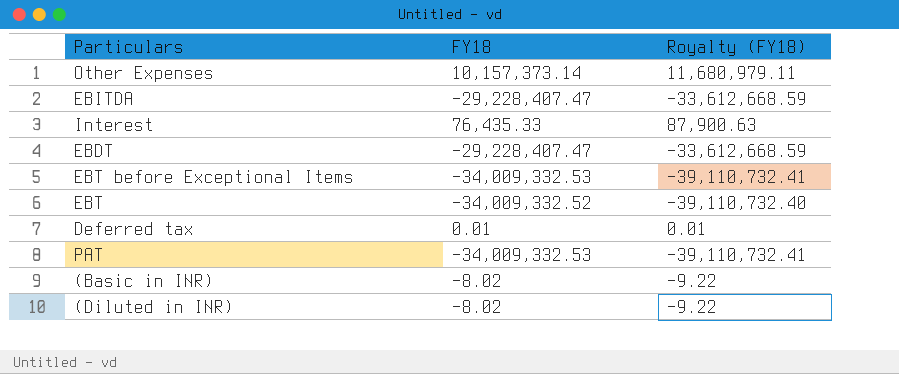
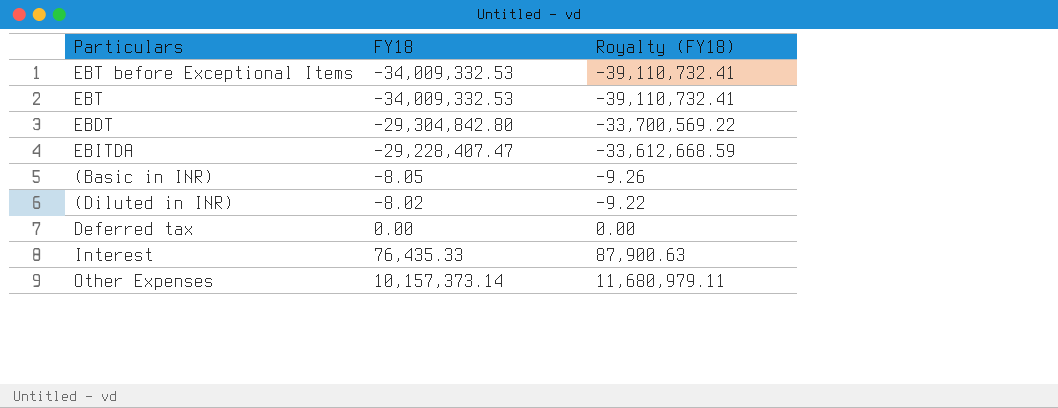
row order: none -> FY18 ascending
row PAT: -34,009,332.53 | -39,110,732.41 -> none
EBT | FY18: -34,009,332.52 -> -34,009,332.53
EBT | Royalty (FY18): -39,110,732.40 -> -39,110,732.41
EBDT | FY18: -29,228,407.47 -> -29,304,842.80
EBDT | Royalty (FY18): -33,612,668.59 -> -33,700,569.22
(Basic in INR) | FY18: -8.02 -> -8.05
(Basic in INR) | Royalty (FY18): -9.22 -> -9.26
Deferred tax | FY18: 0.01 -> 0.00
Deferred tax | Royalty (FY18): 0.01 -> 0.00

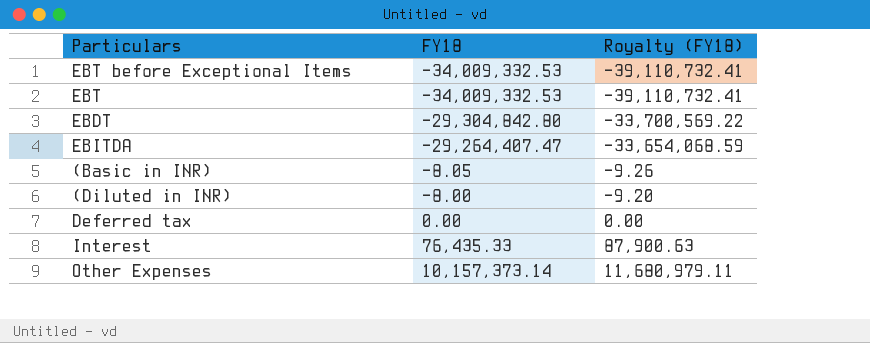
EBITDA | FY18: -29,228,407.47 -> -29,264,407.47
EBITDA | Royalty (FY18): -33,612,668.59 -> -33,654,068.59
(Diluted in INR) | FY18: -8.02 -> -8.00
(Diluted in INR) | Royalty (FY18): -9.22 -> -9.20

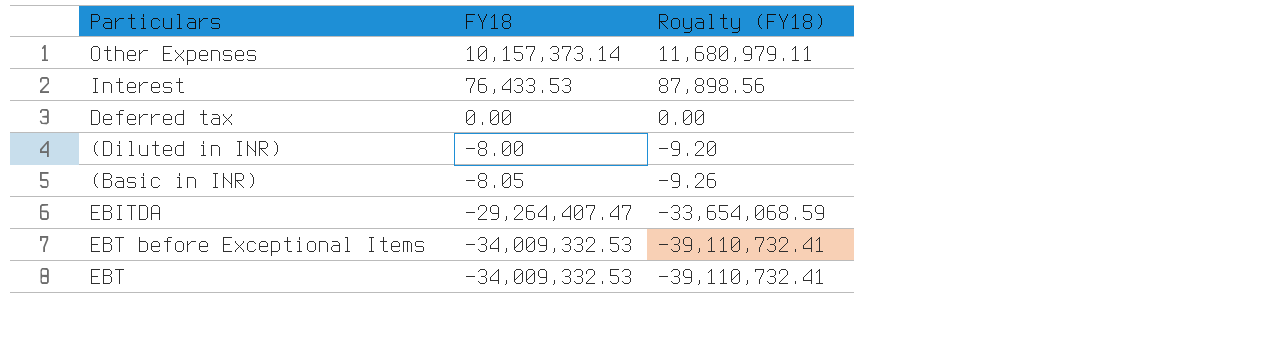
row order: FY18 ascending -> FY18 descending
row EBDT: -29,304,842.80 | -33,700,569.22 -> none
Interest | FY18: 76,435.33 -> 76,433.53
Interest | Royalty (FY18): 87,900.63 -> 87,898.56

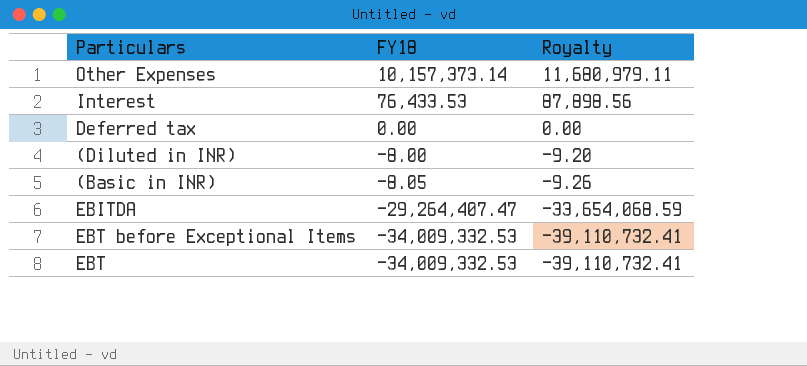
column name: Royalty (FY18) -> Royalty

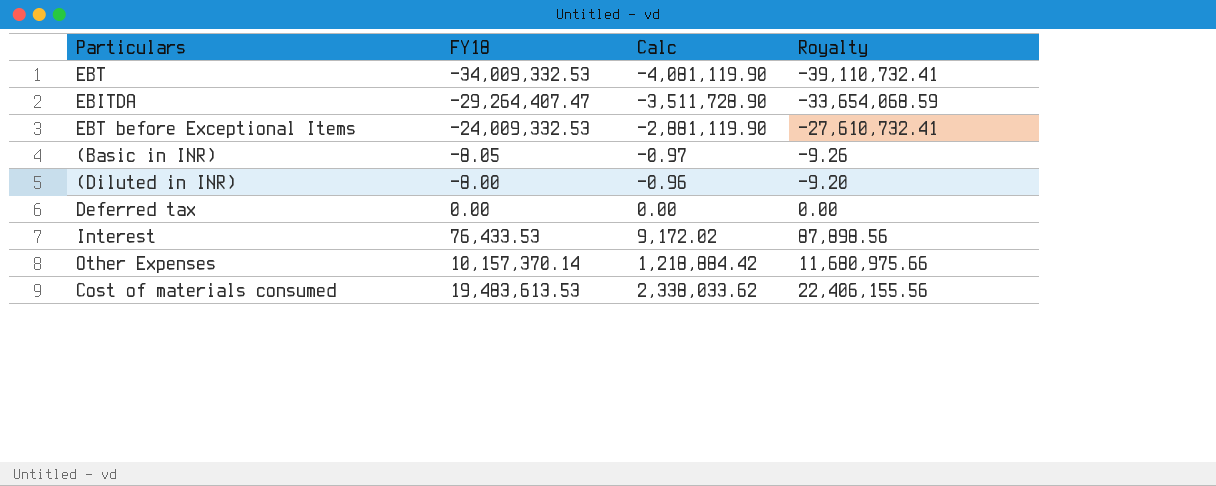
row order: FY18 descending -> FY18 ascending
column Calc | formula: none -> [FY18] * 0.12
EBT before Exceptional Items | FY18: -34,009,332.53 -> -24,009,332.53
EBT before Exceptional Items | Royalty: -39,110,732.41 -> -27,610,732.41
Other Expenses | FY18: 10,157,373.14 -> 10,157,370.14
Other Expenses | Royalty: 11,680,979.11 -> 11,680,975.66
row Cost of materials consumed: none -> 19,483,613.53 | 2,338,033.62 | 22,406,155.56

